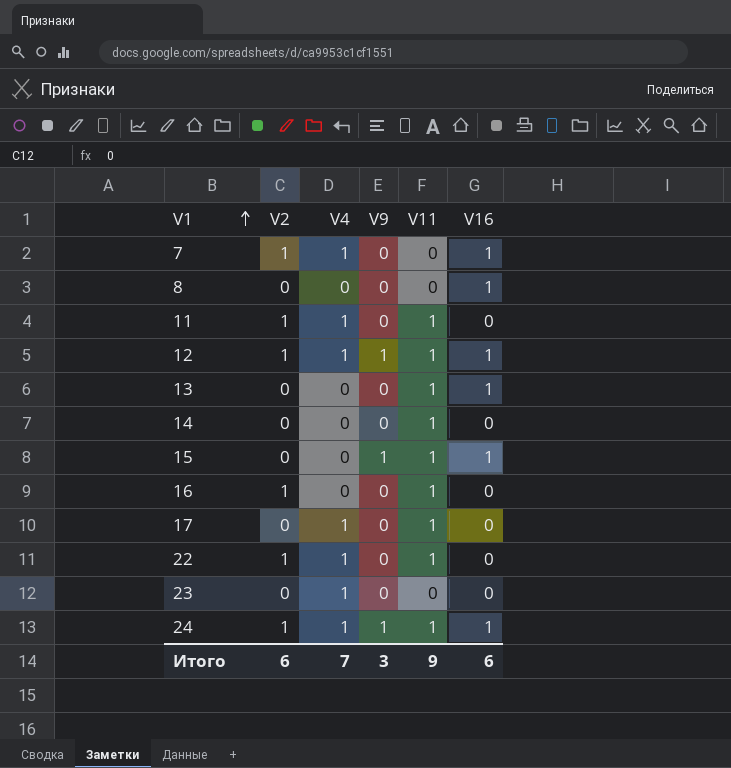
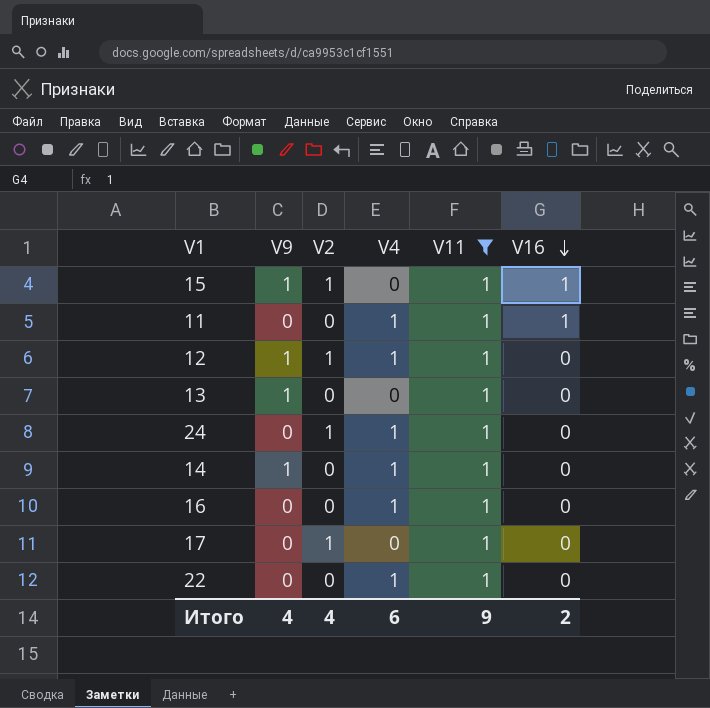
filter: none -> V11 = 1
row order: V1 ascending -> V16 descending
column V9 | position: 4 -> 2
15 | V2: 0 -> 1
11 | V2: 1 -> 0
11 | V16: 0 -> 1
12 | V16: 1 -> 0
13 | V9: 0 -> 1
13 | V16: 1 -> 0
24 | V9: 1 -> 0
24 | V16: 1 -> 0
14 | V9: 0 -> 1
14 | V4: 0 -> 1
16 | V2: 1 -> 0
16 | V4: 0 -> 1
17 | V2: 0 -> 1
17 | V4: 1 -> 0
22 | V2: 1 -> 0
Итого | V9: 3 -> 4
Итого | V2: 6 -> 4
Итого | V4: 7 -> 6
Итого | V16: 6 -> 2

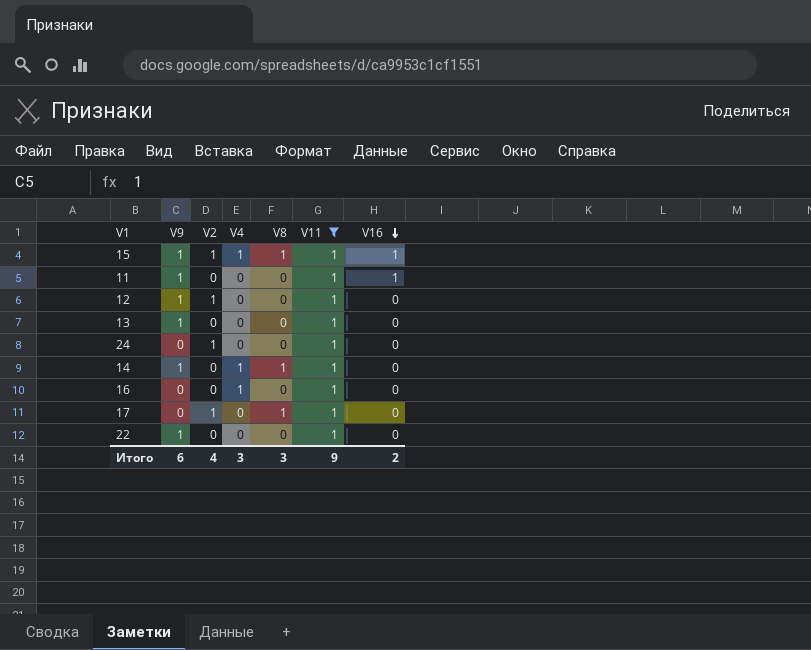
column V8 | position: none -> 5
15 | V4: 0 -> 1
11 | V9: 0 -> 1
11 | V4: 1 -> 0
12 | V4: 1 -> 0
24 | V4: 1 -> 0
22 | V9: 0 -> 1
22 | V4: 1 -> 0
Итого | V9: 4 -> 6
Итого | V4: 6 -> 3

